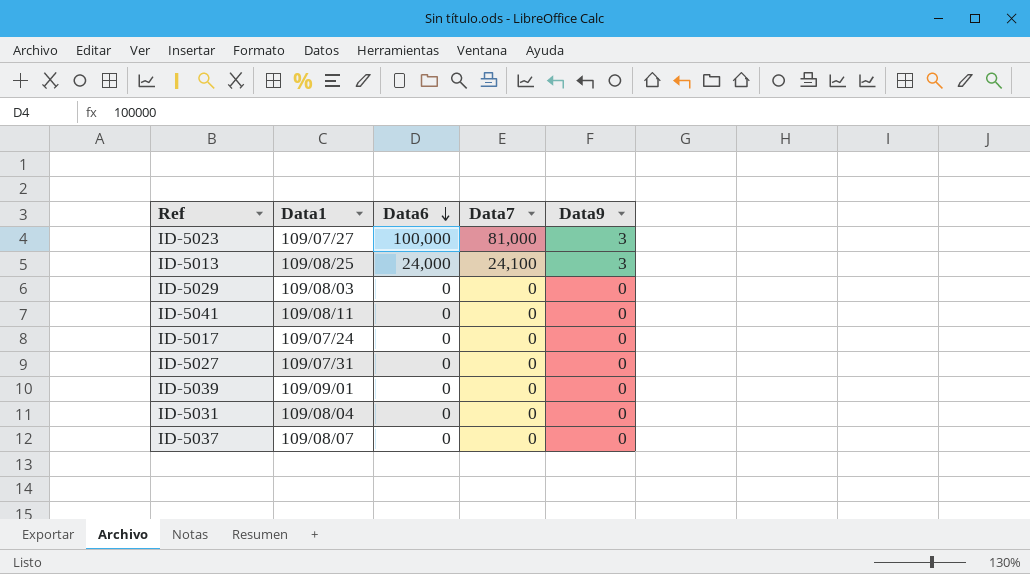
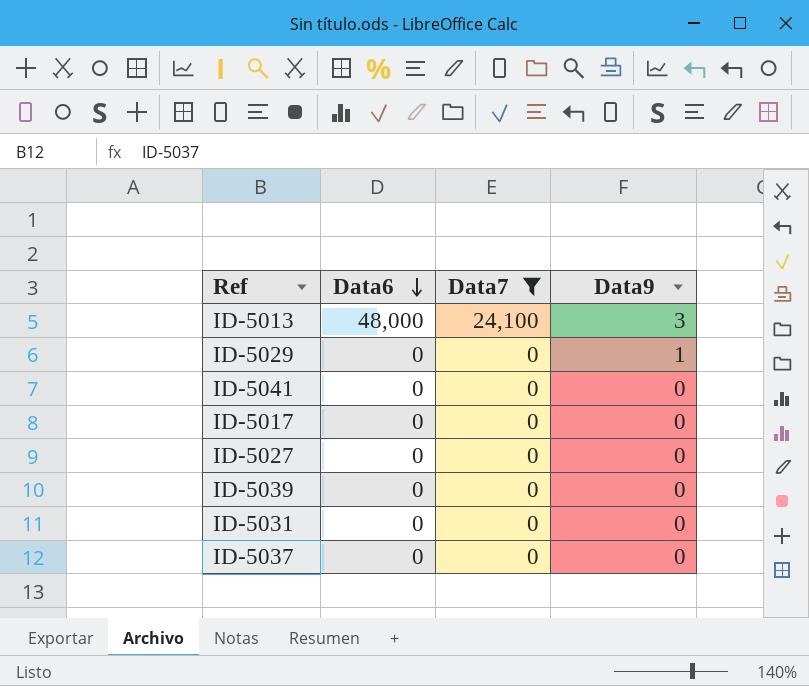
filter: none -> Data7 != 81,000
column Data1 | position: 2 -> none
ID-5013 | Data6: 24,000 -> 48,000
ID-5029 | Data9: 0 -> 1

